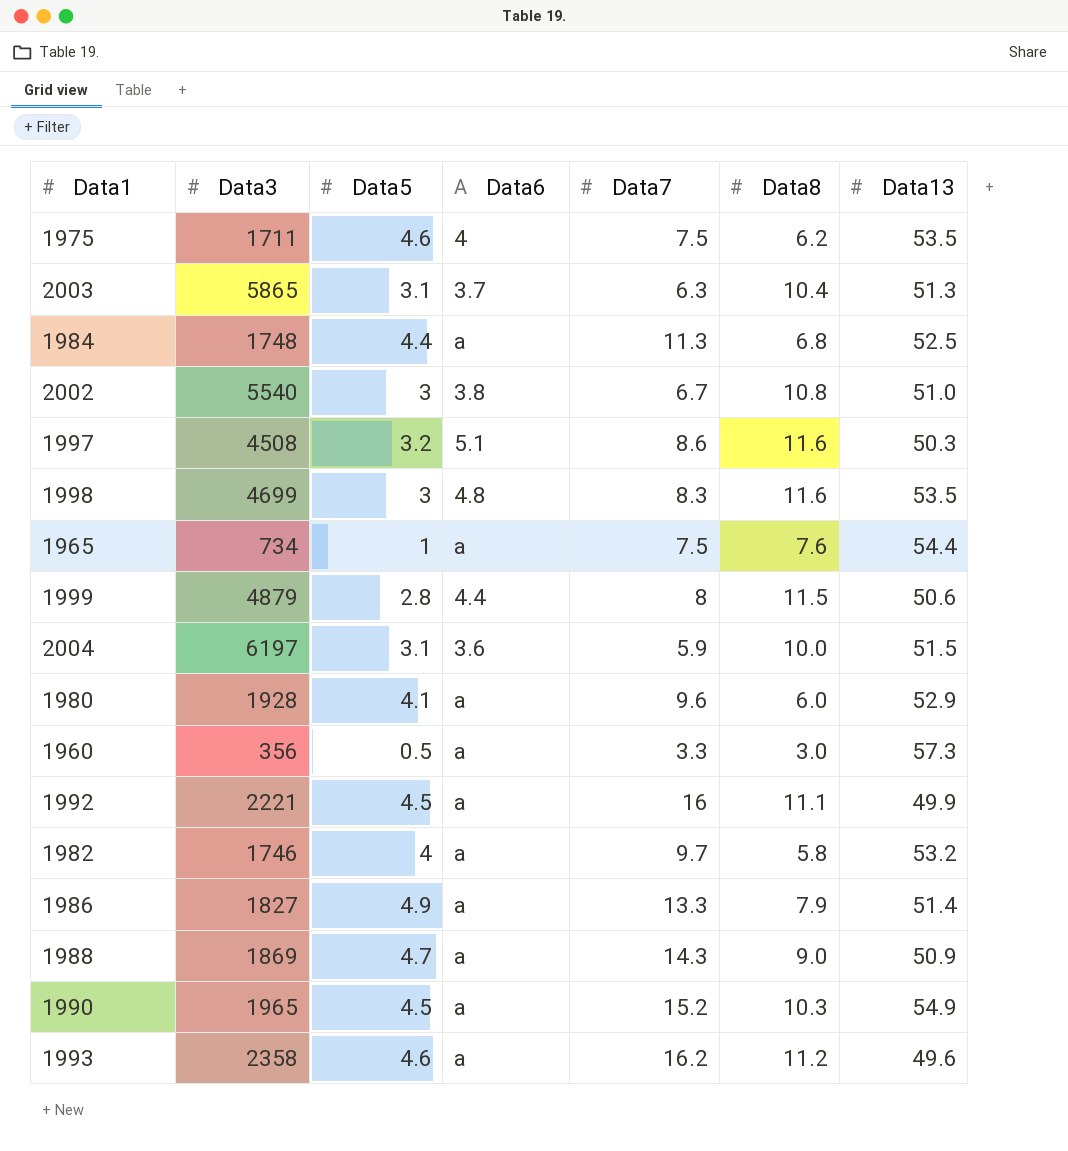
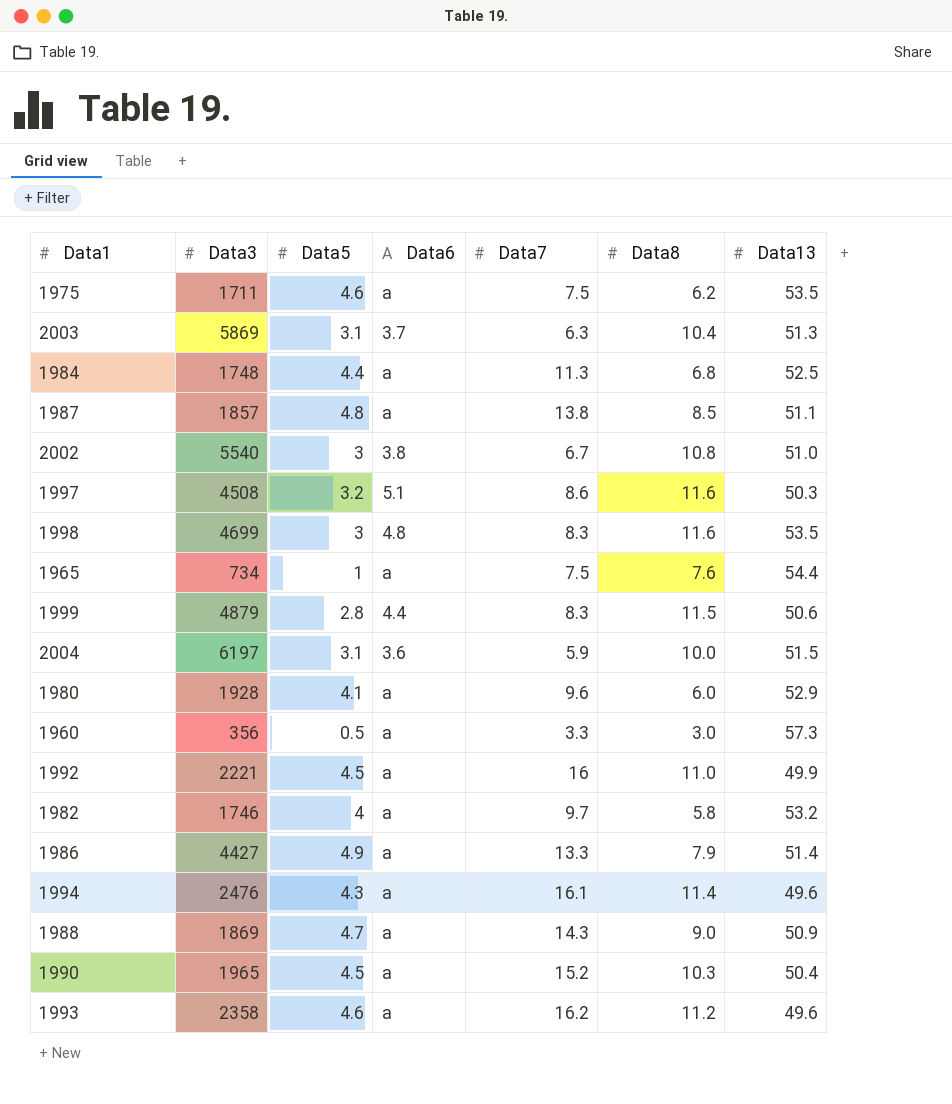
1975 | Data6: 4 -> a
2003 | Data3: 5865 -> 5869
row 1987: none -> 1857 | 4.8 | a | 13.8 | 8.5 | 51.1
1999 | Data7: 8 -> 8.3
1992 | Data8: 11.1 -> 11.0
1986 | Data3: 1827 -> 4427
row 1994: none -> 2476 | 4.3 | a | 16.1 | 11.4 | 49.6
1990 | Data13: 54.9 -> 50.4

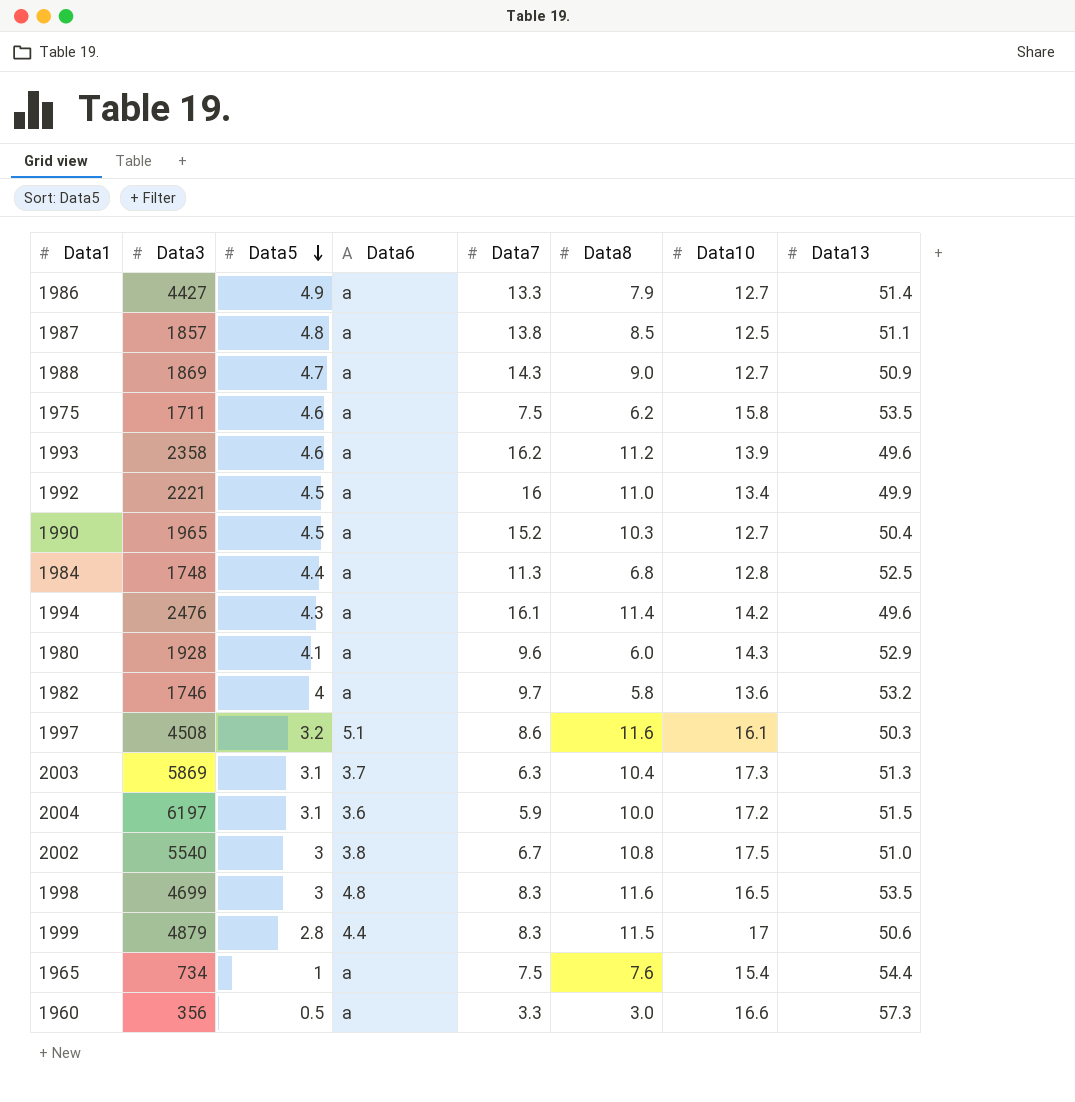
row order: none -> Data5 descending
column Data10 | position: none -> 7

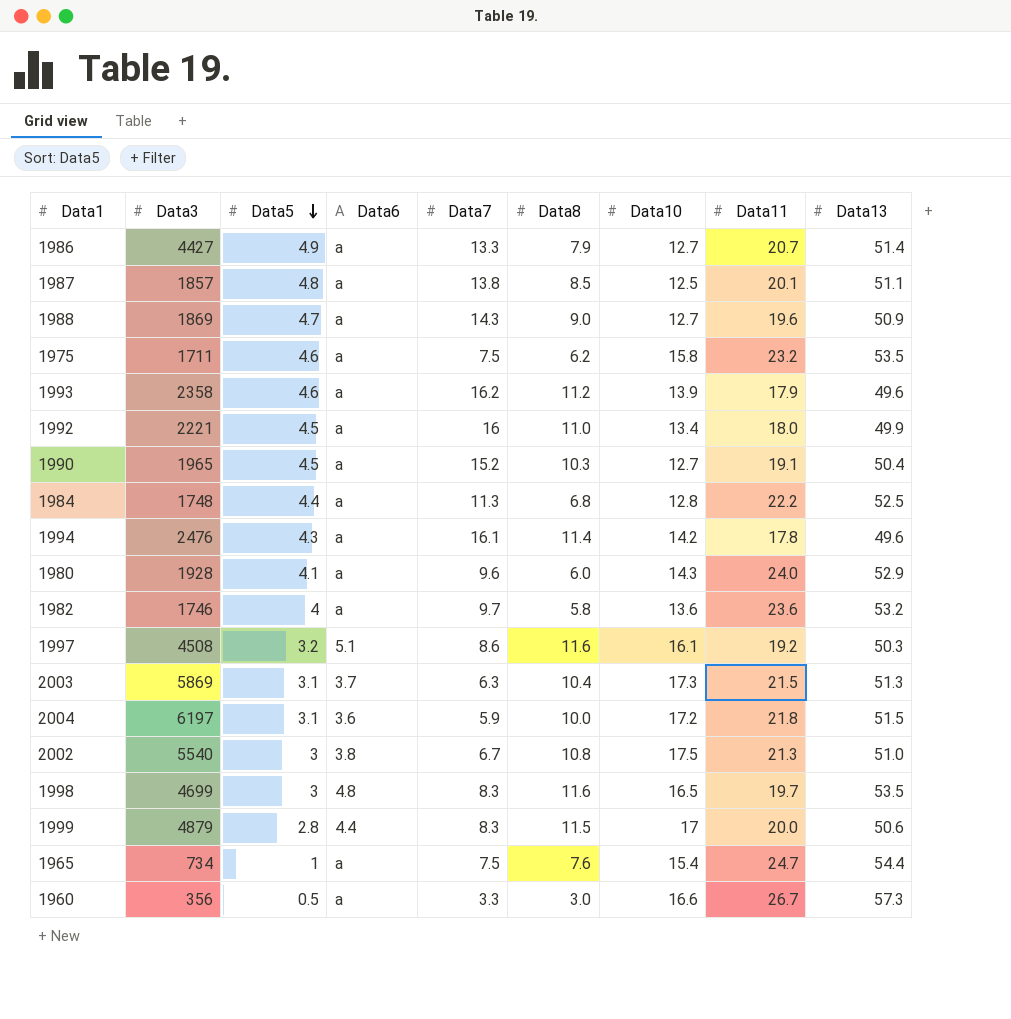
column Data11 | position: none -> 8

